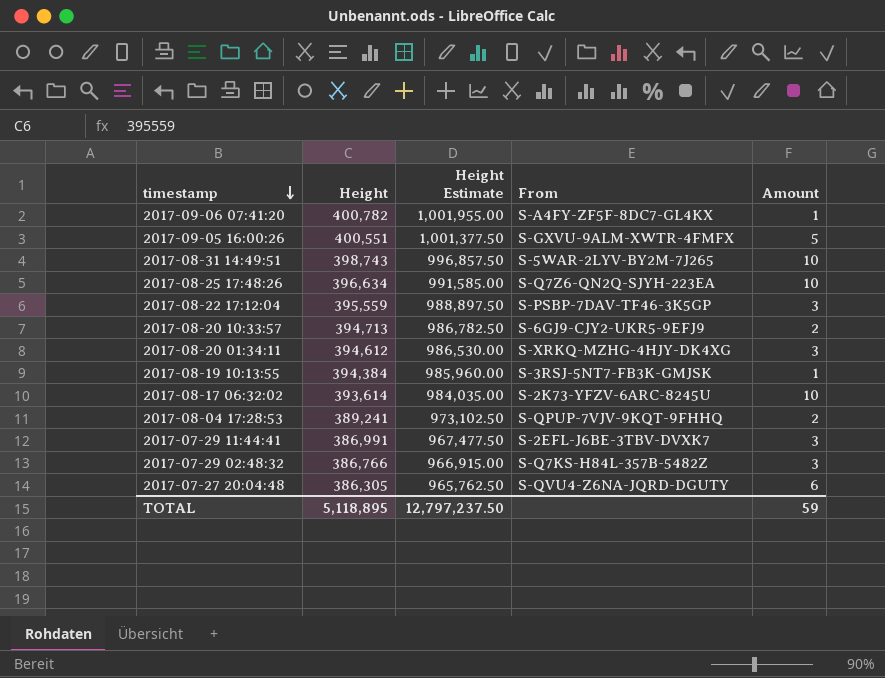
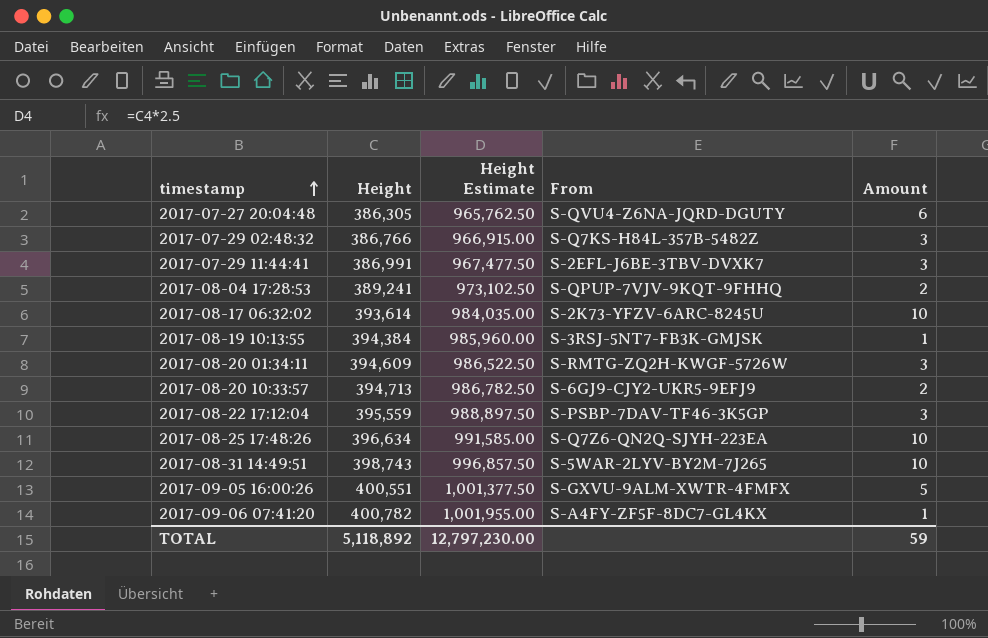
row order: timestamp descending -> timestamp ascending
2017-08-20 01:34:11 | Height: 394,612 -> 394,609
2017-08-20 01:34:11 | Height Estimate: 986,530.00 -> 986,522.50
2017-08-20 01:34:11 | From: S-XRKQ-MZHG-4HJY-DK4XG -> S-RMTG-ZQ2H-KWGF-5726W
TOTAL | Height: 5,118,895 -> 5,118,892
TOTAL | Height Estimate: 12,797,237.50 -> 12,797,230.00

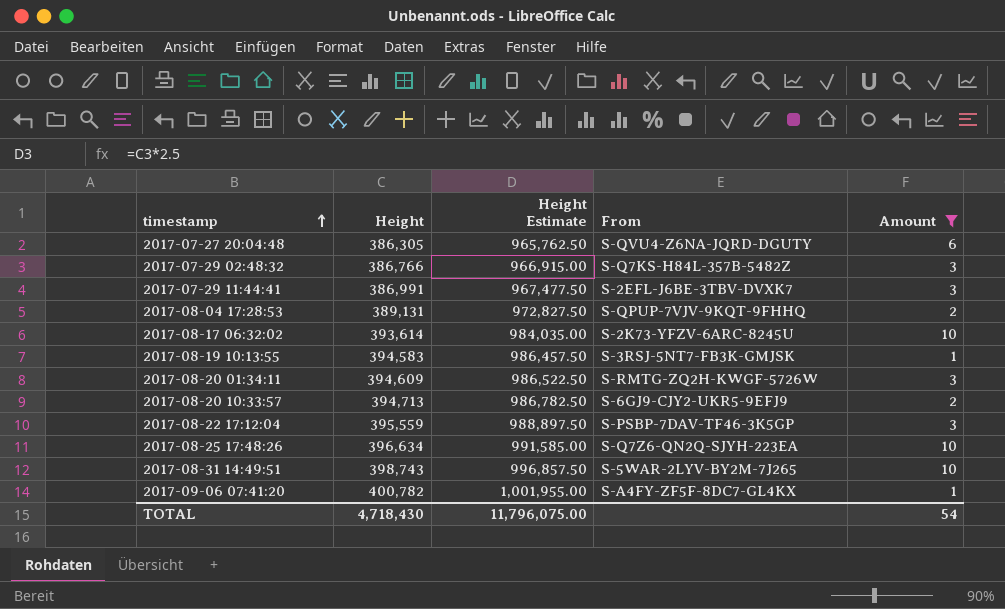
filter: none -> Amount != 5
2017-08-04 17:28:53 | Height: 389,241 -> 389,131
2017-08-04 17:28:53 | Height Estimate: 973,102.50 -> 972,827.50
2017-08-19 10:13:55 | Height: 394,384 -> 394,583
2017-08-19 10:13:55 | Height Estimate: 985,960.00 -> 986,457.50
TOTAL | Height: 5,118,892 -> 4,718,430
TOTAL | Height Estimate: 12,797,230.00 -> 11,796,075.00
TOTAL | Amount: 59 -> 54

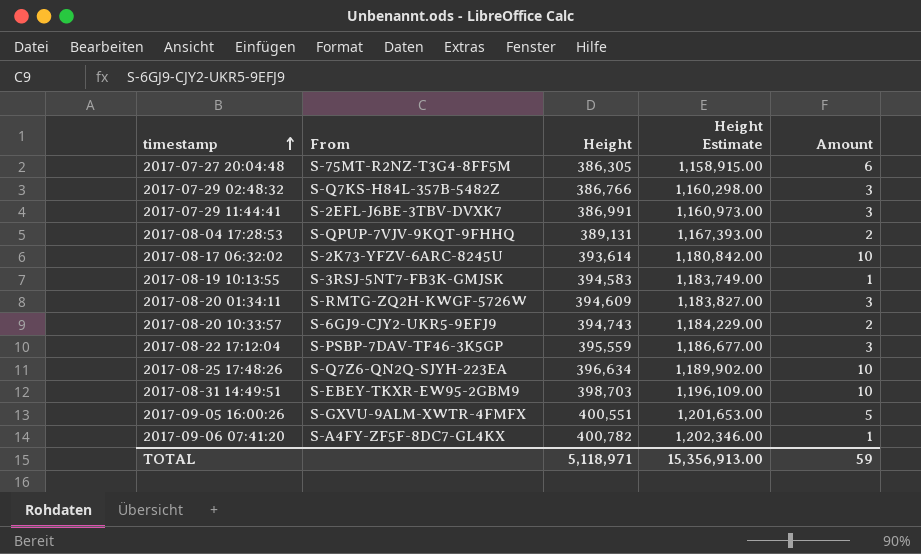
filter: Amount != 5 -> none
column From | position: 4 -> 2
column Height Estimate | formula: [Height] * 2.5 -> [Height] * 3
2017-07-27 20:04:48 | From: S-QVU4-Z6NA-JQRD-DGUTY -> S-75MT-R2NZ-T3G4-8FF5M
2017-08-20 10:33:57 | Height: 394,713 -> 394,743
2017-08-31 14:49:51 | From: S-5WAR-2LYV-BY2M-7J265 -> S-EBEY-TKXR-EW95-2GBM9
2017-08-31 14:49:51 | Height: 398,743 -> 398,703
TOTAL | Height: 4,718,430 -> 5,118,971
TOTAL | Height Estimate: 11,796,075.00 -> 15,356,913.00
TOTAL | Amount: 54 -> 59

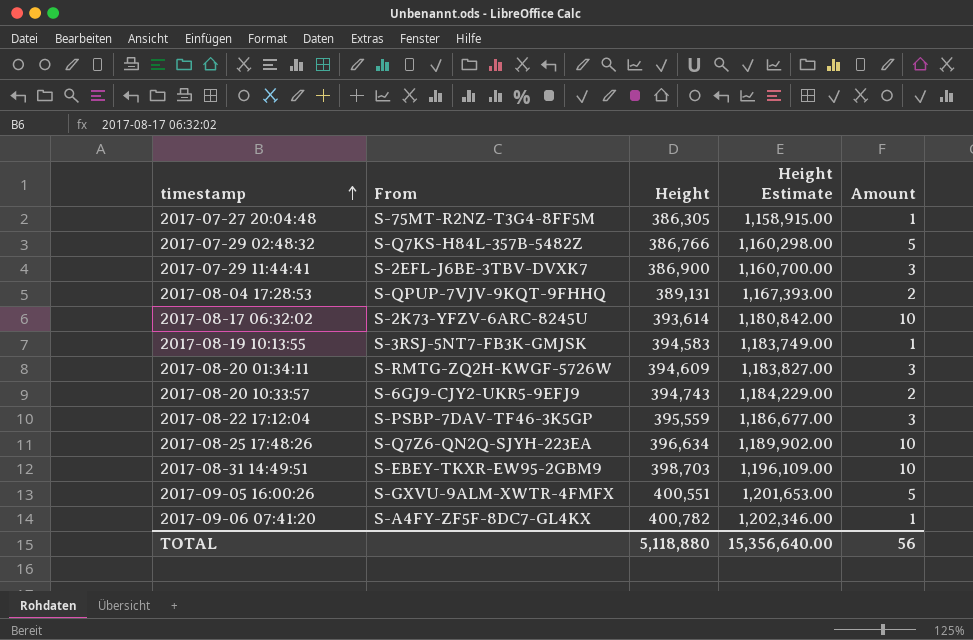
2017-07-27 20:04:48 | Amount: 6 -> 1
2017-07-29 02:48:32 | Amount: 3 -> 5
2017-07-29 11:44:41 | Height: 386,991 -> 386,900
2017-07-29 11:44:41 | Height Estimate: 1,160,973.00 -> 1,160,700.00
TOTAL | Height: 5,118,971 -> 5,118,880
TOTAL | Height Estimate: 15,356,913.00 -> 15,356,640.00
TOTAL | Amount: 59 -> 56

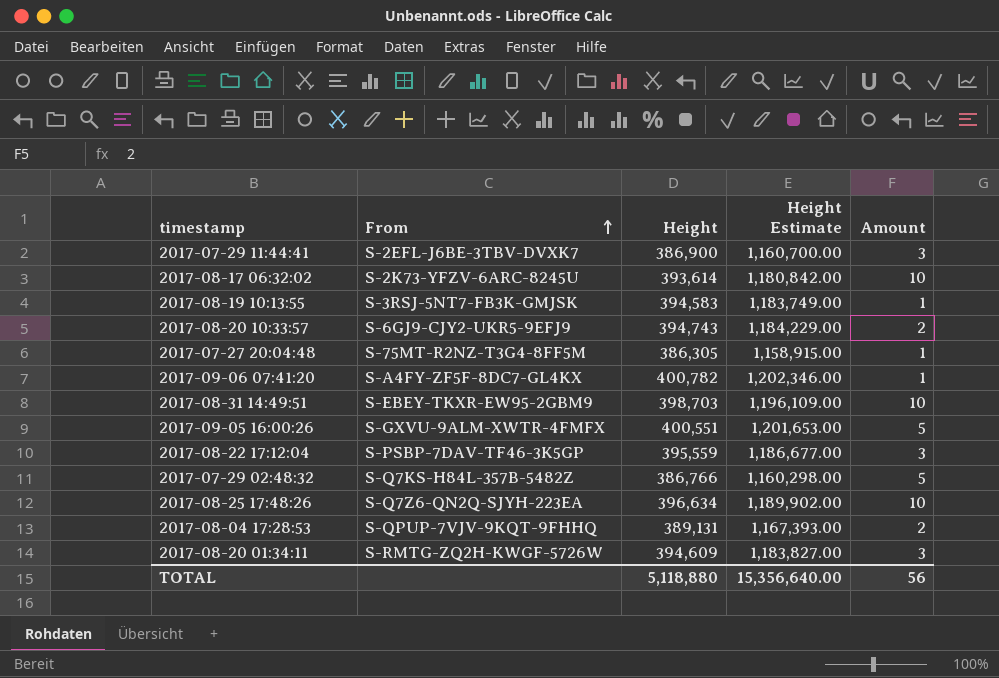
row order: timestamp ascending -> From ascending

